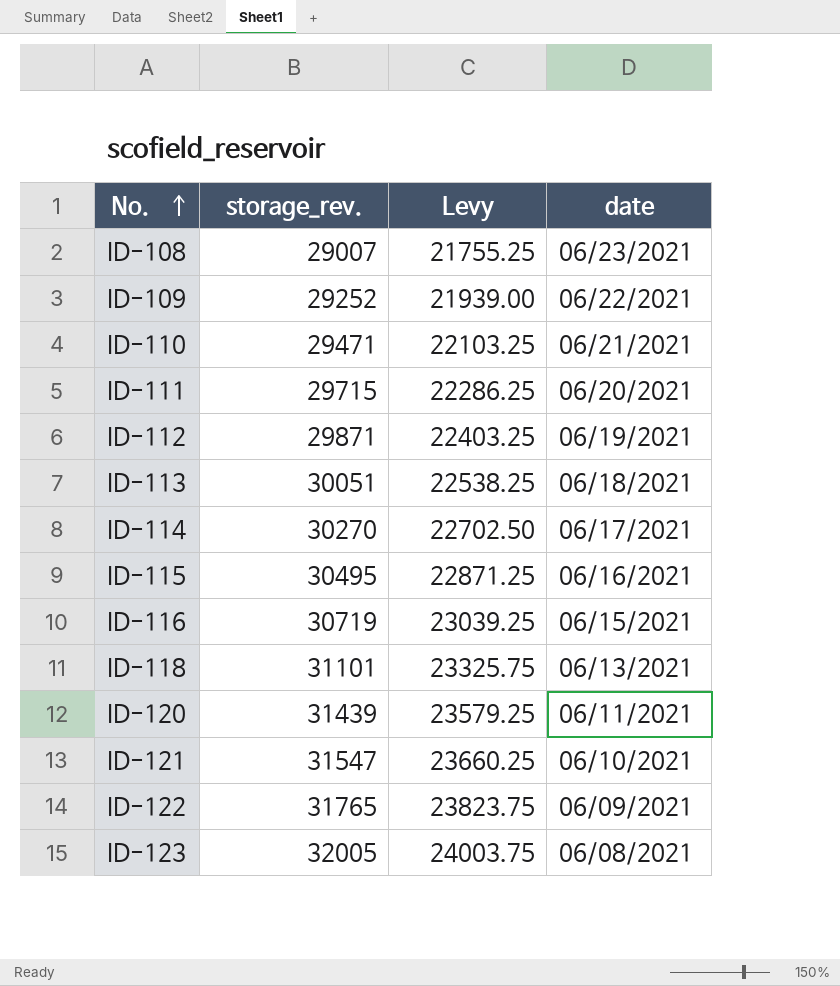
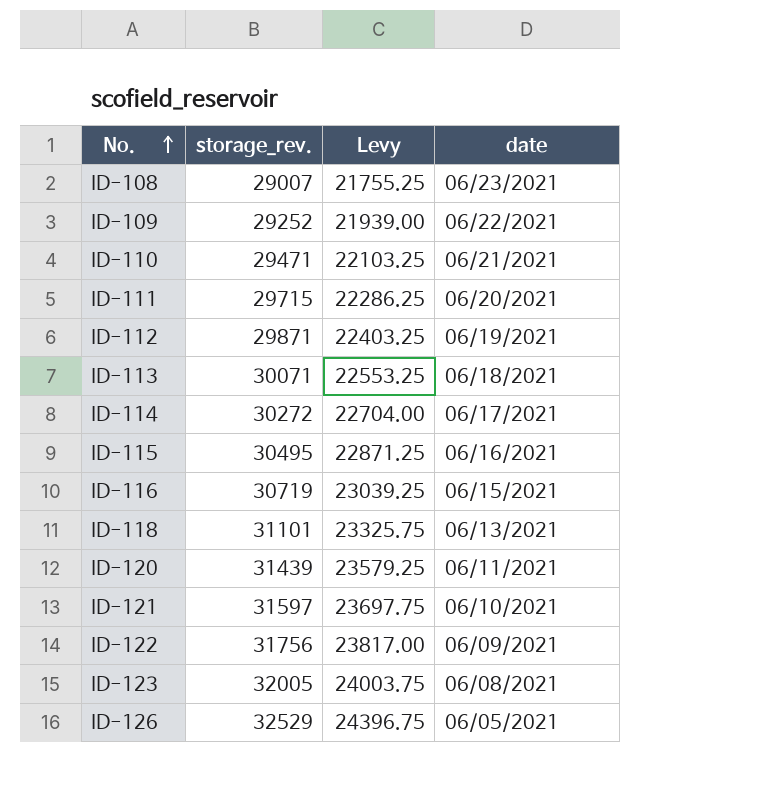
ID-113 | storage_rev.: 30051 -> 30071
ID-113 | Levy: 22538.25 -> 22553.25
ID-114 | storage_rev.: 30270 -> 30272
ID-114 | Levy: 22702.50 -> 22704.00
ID-121 | storage_rev.: 31547 -> 31597
ID-121 | Levy: 23660.25 -> 23697.75
ID-122 | storage_rev.: 31765 -> 31756
ID-122 | Levy: 23823.75 -> 23817.00
row ID-126: none -> 32529 | 24396.75 | 06/05/2021

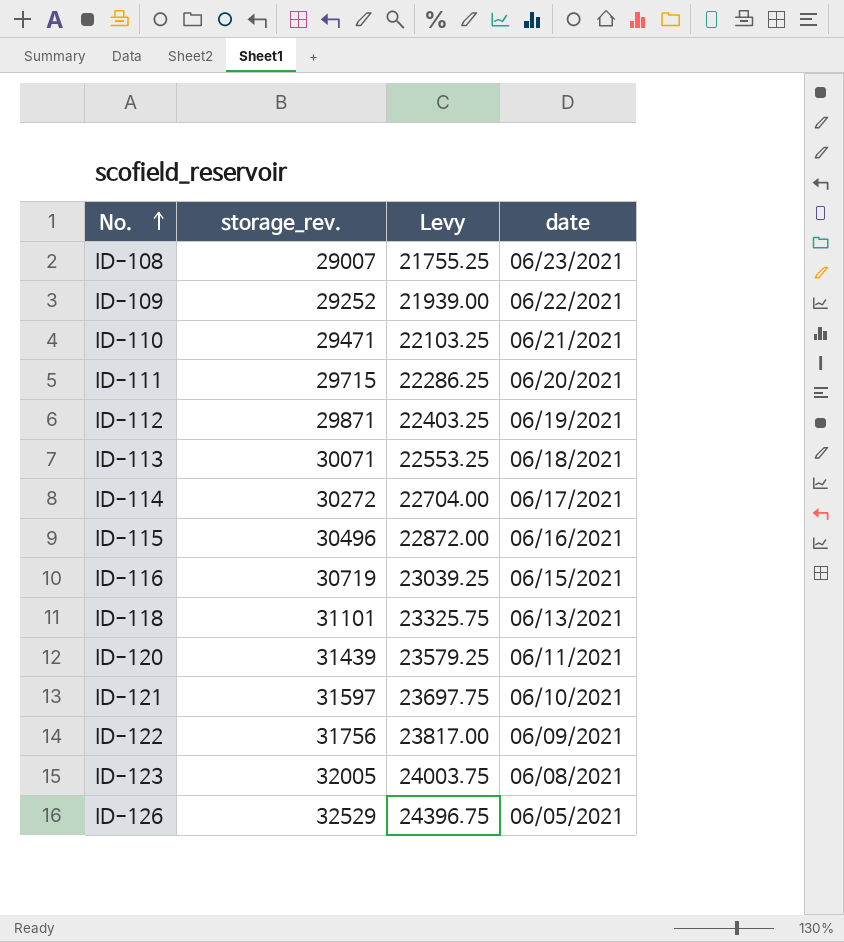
ID-115 | storage_rev.: 30495 -> 30496
ID-115 | Levy: 22871.25 -> 22872.00

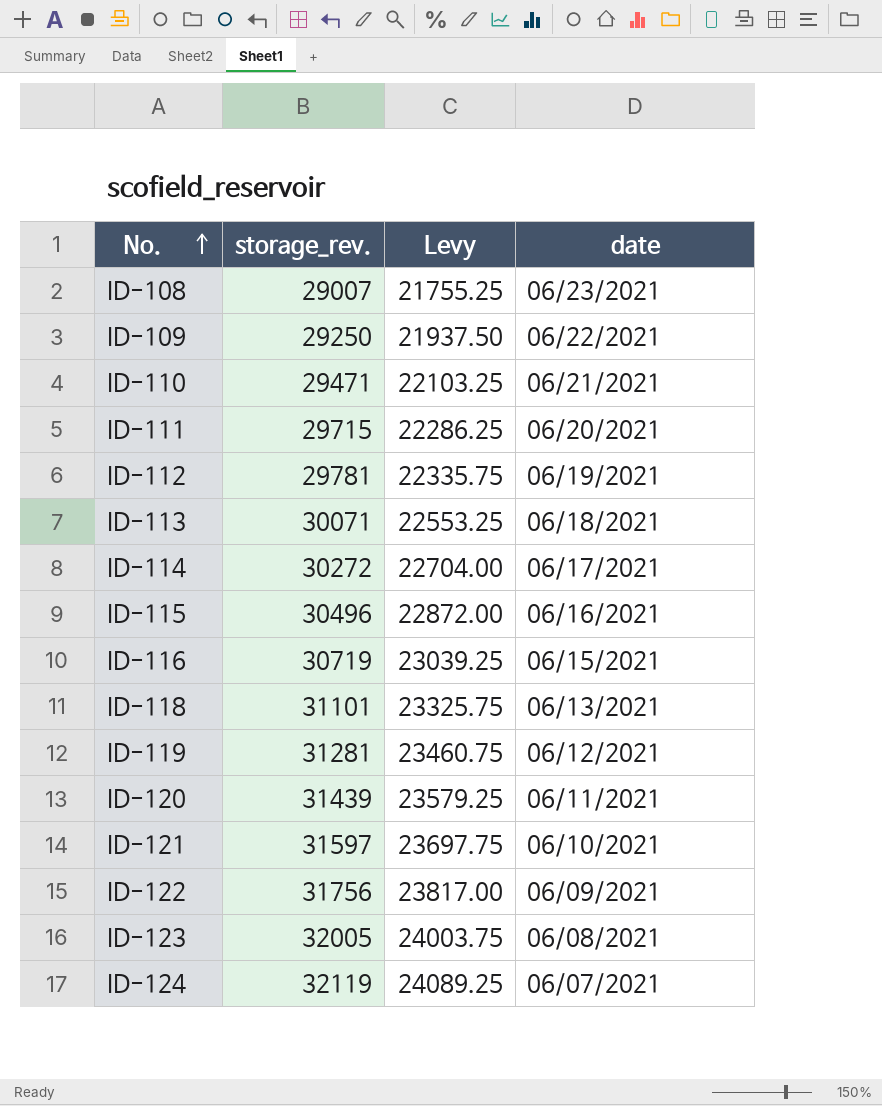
row ID-126: 32529 | 24396.75 | 06/05/2021 -> none
ID-109 | storage_rev.: 29252 -> 29250
ID-109 | Levy: 21939.00 -> 21937.50
ID-112 | storage_rev.: 29871 -> 29781
ID-112 | Levy: 22403.25 -> 22335.75
row ID-119: none -> 31281 | 23460.75 | 06/12/2021
row ID-124: none -> 32119 | 24089.25 | 06/07/2021

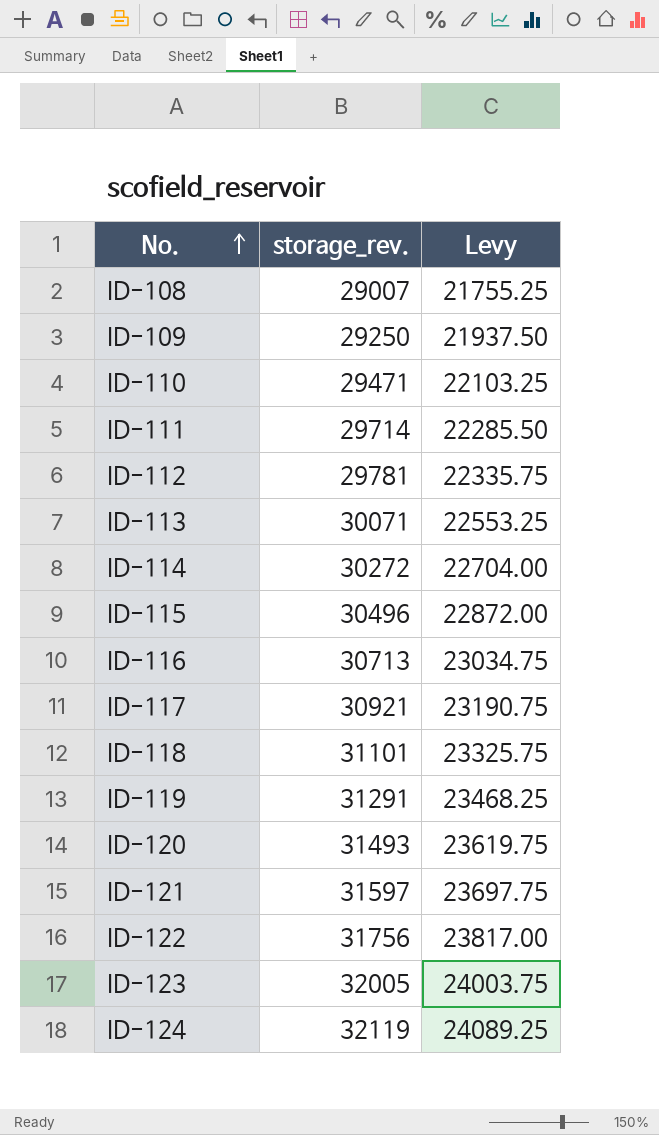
column date | position: 4 -> none
ID-111 | storage_rev.: 29715 -> 29714
ID-111 | Levy: 22286.25 -> 22285.50
ID-116 | storage_rev.: 30719 -> 30713
ID-116 | Levy: 23039.25 -> 23034.75
row ID-117: none -> 30921 | 23190.75
ID-119 | storage_rev.: 31281 -> 31291
ID-119 | Levy: 23460.75 -> 23468.25
ID-120 | storage_rev.: 31439 -> 31493
ID-120 | Levy: 23579.25 -> 23619.75

